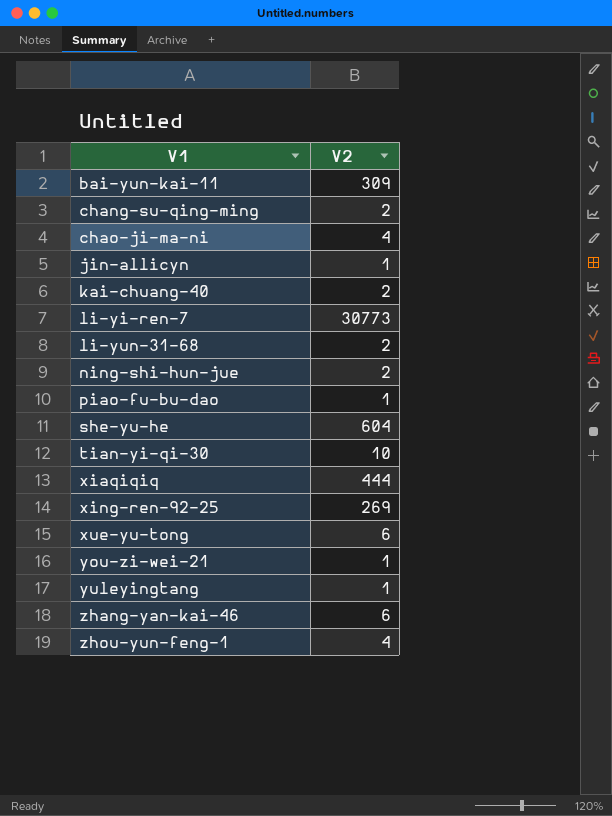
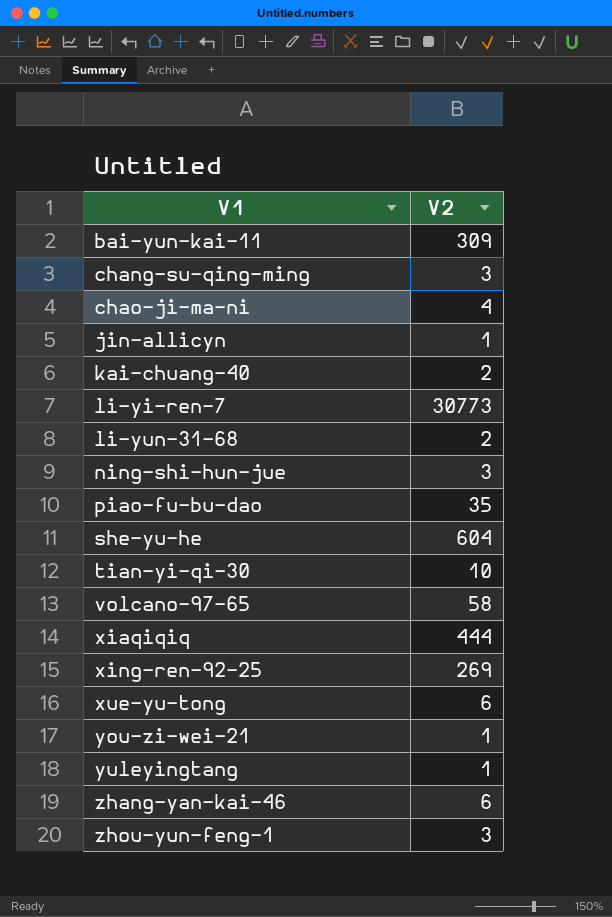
chang-su-qing-ming | V2: 2 -> 3
ning-shi-hun-jue | V2: 2 -> 3
piao-fu-bu-dao | V2: 1 -> 35
row volcano-97-65: none -> 58
zhou-yun-feng-1 | V2: 4 -> 3

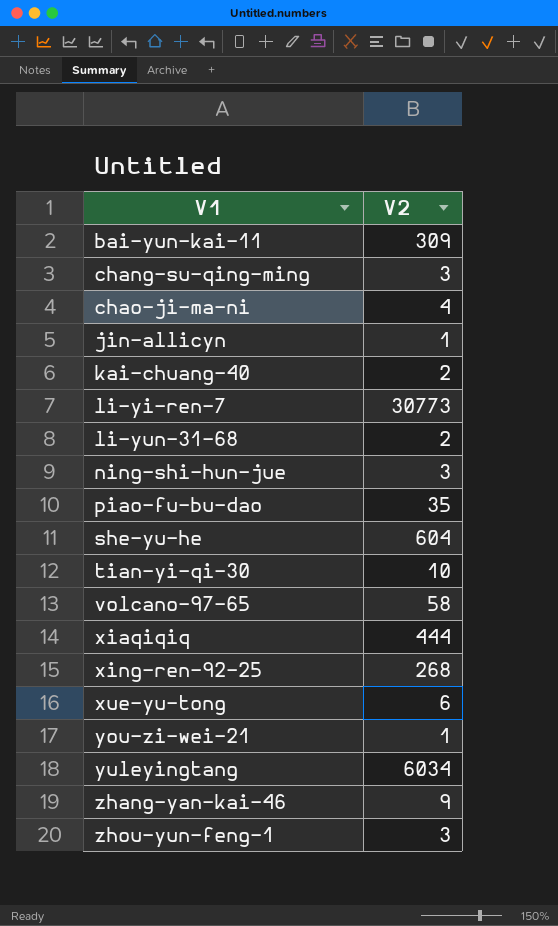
xing-ren-92-25 | V2: 269 -> 268
yuleyingtang | V2: 1 -> 6034
zhang-yan-kai-46 | V2: 6 -> 9

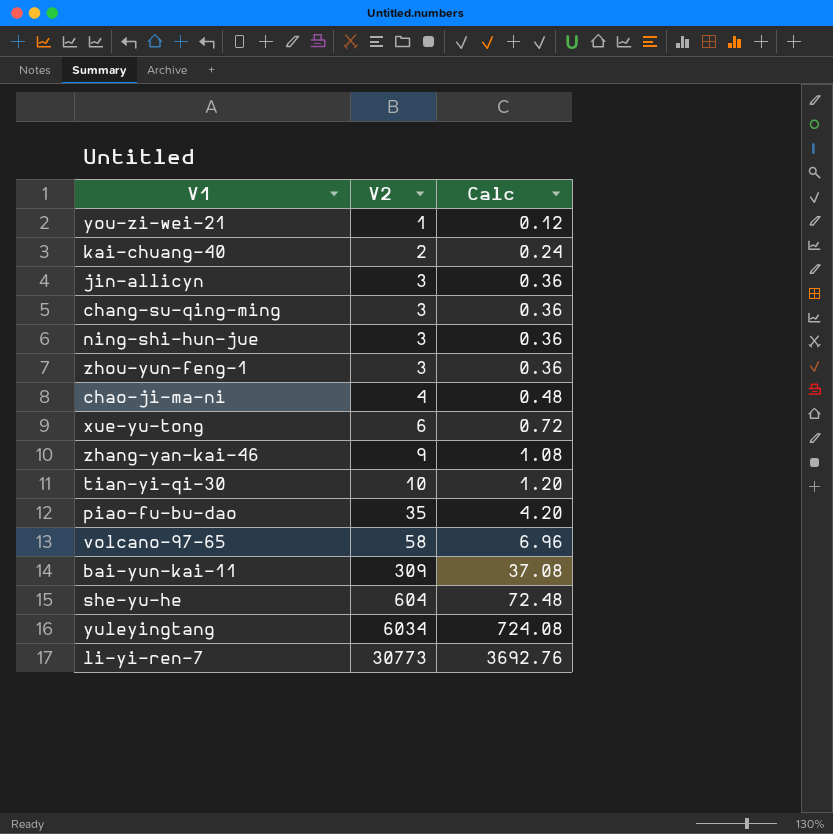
row order: V1 ascending -> V2 ascending
column Calc | formula: none -> [V2] * 0.12
row li-yun-31-68: 2 -> none
row xiaqiqiq: 444 -> none
row xing-ren-92-25: 268 -> none
jin-allicyn | V2: 1 -> 3

